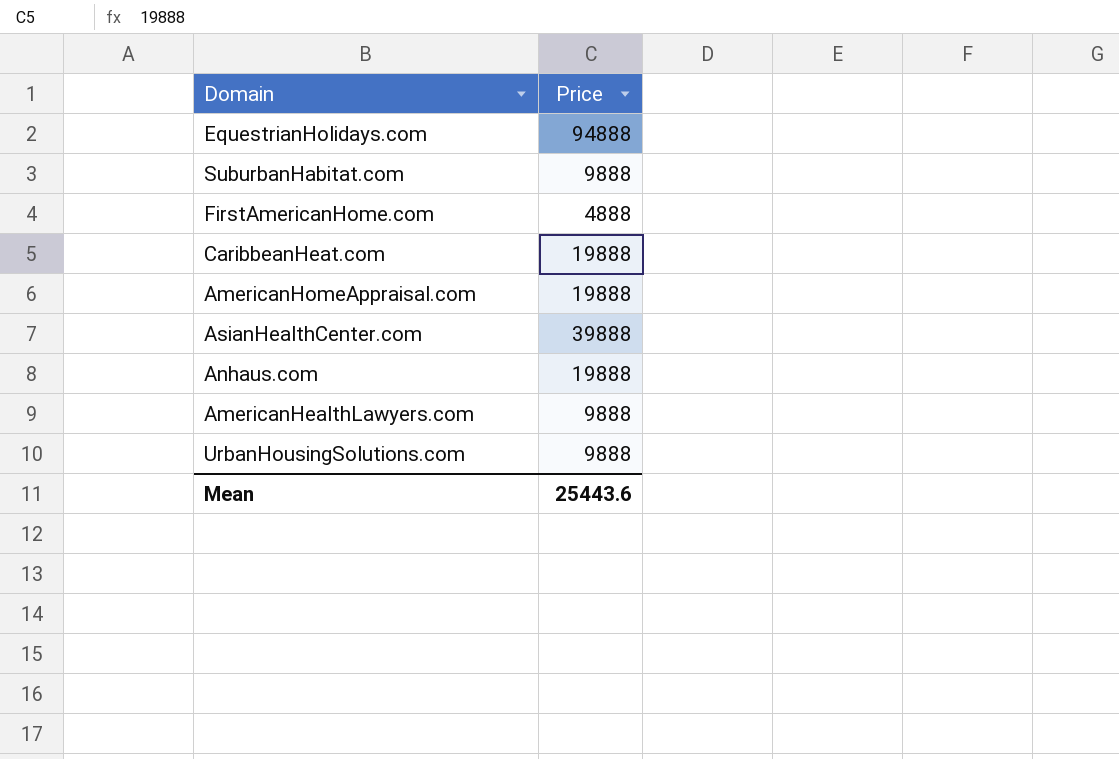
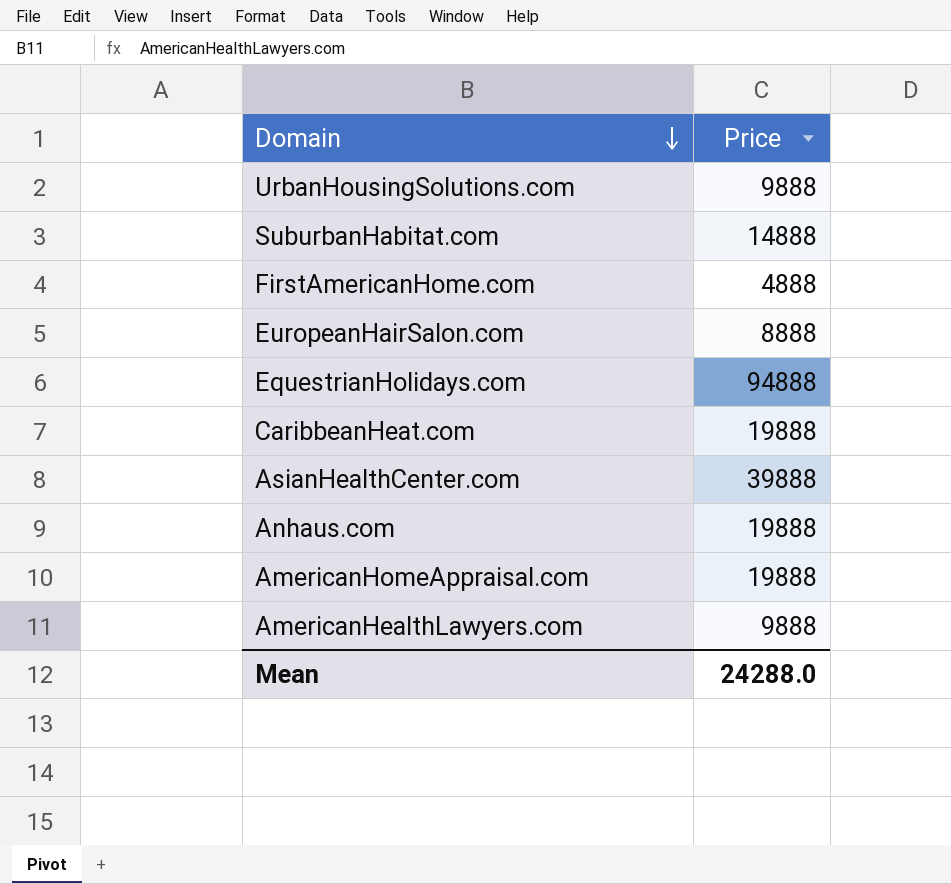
row order: none -> Domain descending
SuburbanHabitat.com | Price: 9888 -> 14888
row EuropeanHairSalon.com: none -> 8888
Mean | Price: 25443.6 -> 24288.0

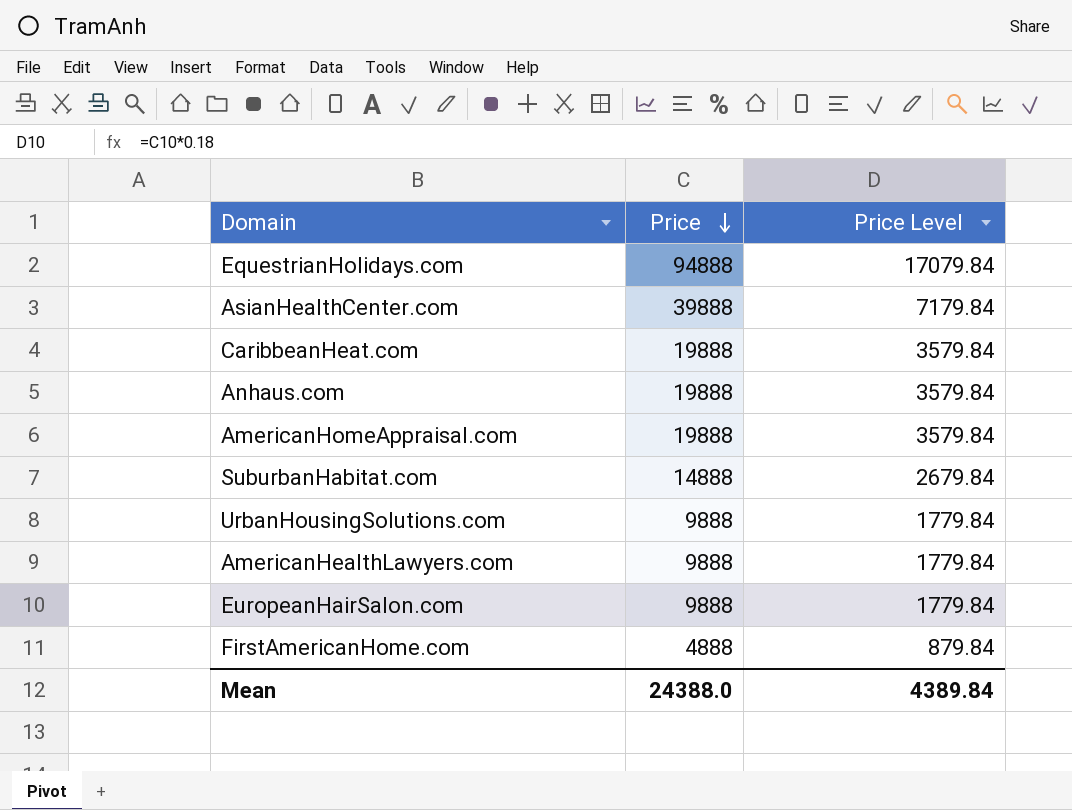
row order: Domain descending -> Price descending
column Price Level | formula: none -> [Price] * 0.18
EuropeanHairSalon.com | Price: 8888 -> 9888
Mean | Price: 24288.0 -> 24388.0

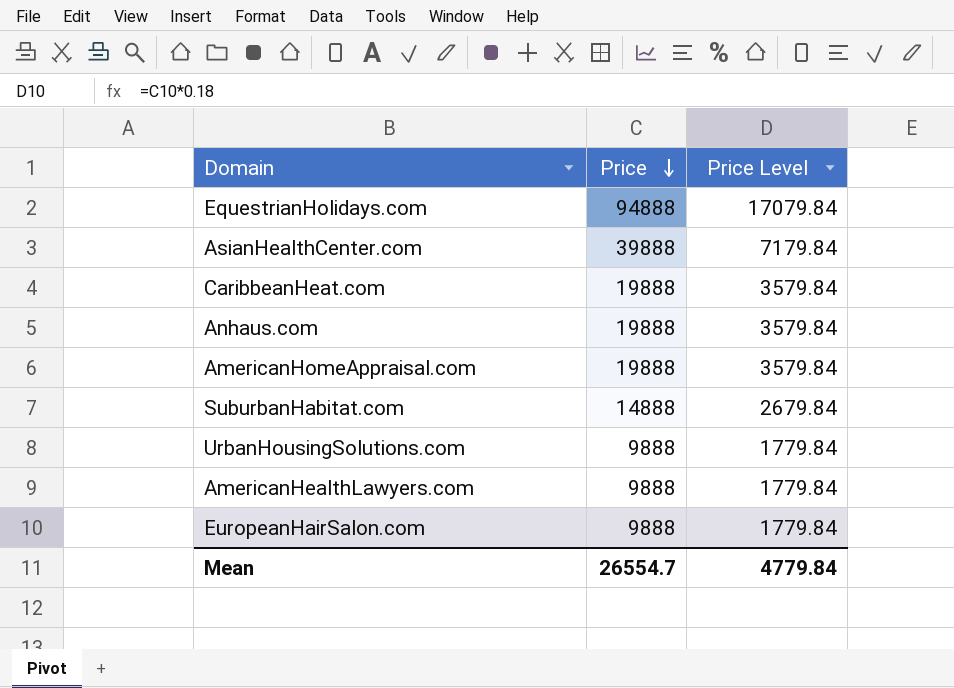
row FirstAmericanHome.com: 4888 | 879.84 -> none
Mean | Price: 24388.0 -> 26554.7
Mean | Price Level: 4389.84 -> 4779.84

